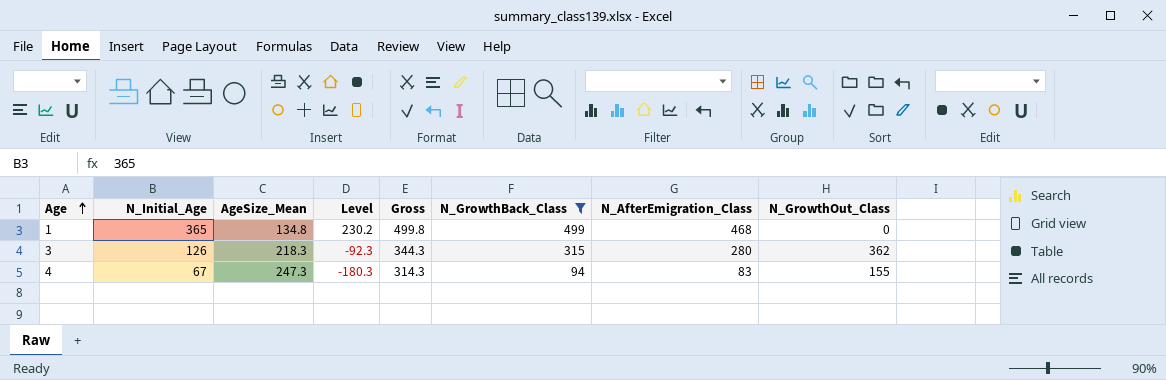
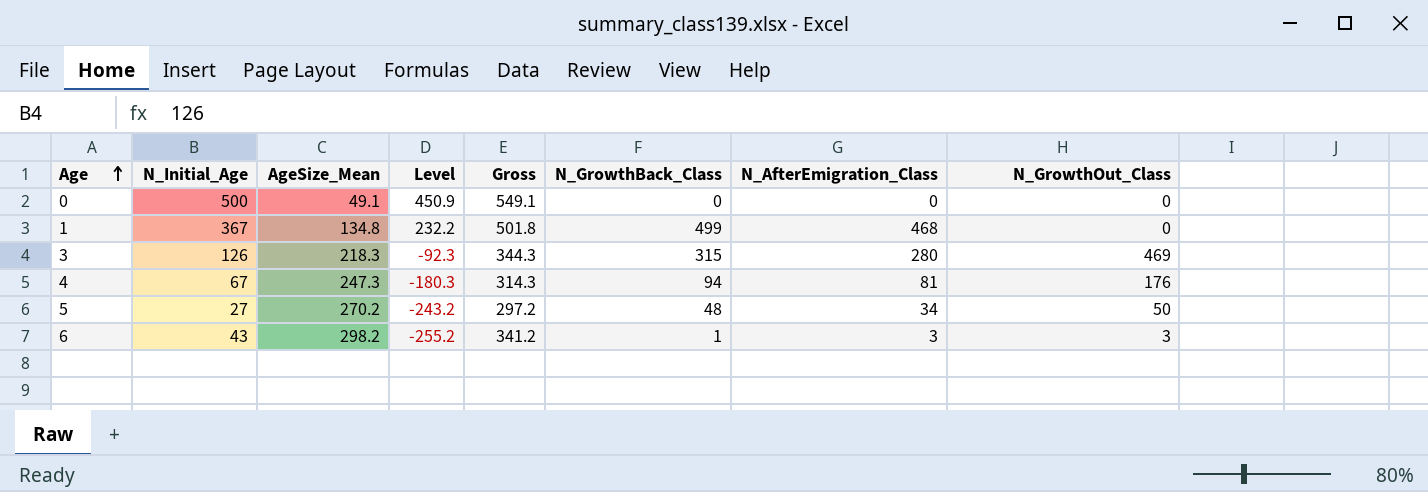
filter: N_GrowthBack_Class >= 94 -> none
1 | N_Initial_Age: 365 -> 367
1 | Level: 230.2 -> 232.2
1 | Gross: 499.8 -> 501.8
3 | N_GrowthOut_Class: 362 -> 469
4 | N_AfterEmigration_Class: 83 -> 81
4 | N_GrowthOut_Class: 155 -> 176

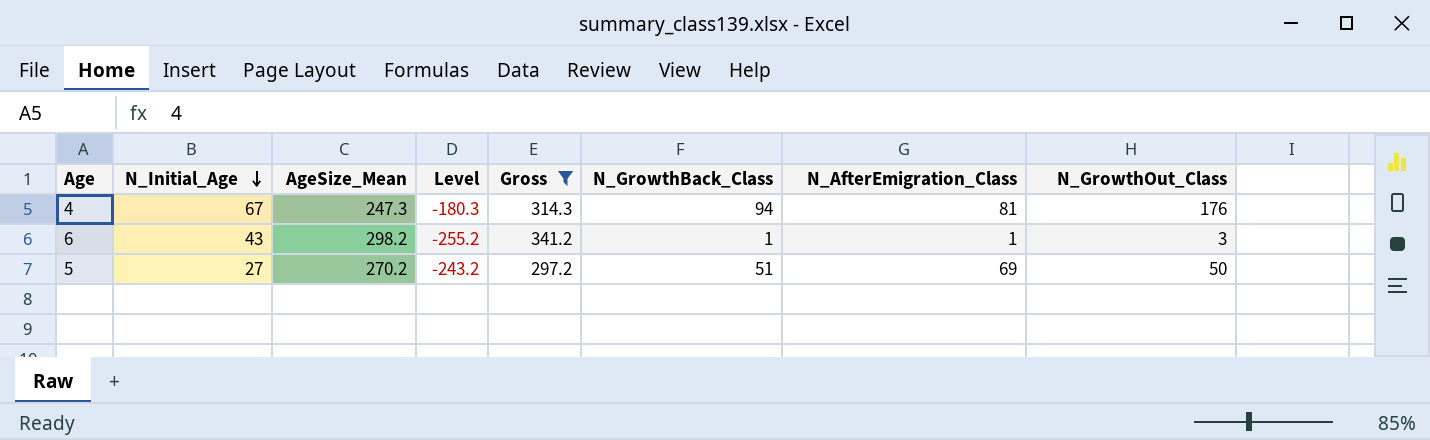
filter: none -> Gross <= 341.2
row order: Age ascending -> N_Initial_Age descending
6 | N_AfterEmigration_Class: 3 -> 1
5 | N_GrowthBack_Class: 48 -> 51
5 | N_AfterEmigration_Class: 34 -> 69

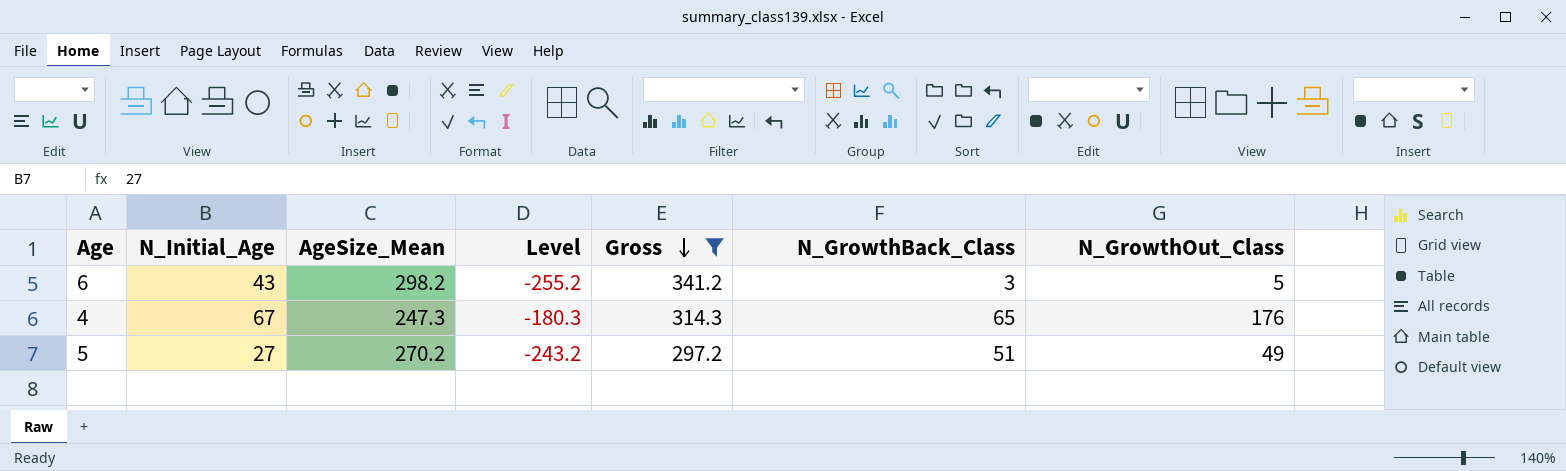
row order: N_Initial_Age descending -> Gross descending
column N_AfterEmigration_Class | position: 7 -> none
6 | N_GrowthBack_Class: 1 -> 3
6 | N_GrowthOut_Class: 3 -> 5
4 | N_GrowthBack_Class: 94 -> 65
5 | N_GrowthOut_Class: 50 -> 49

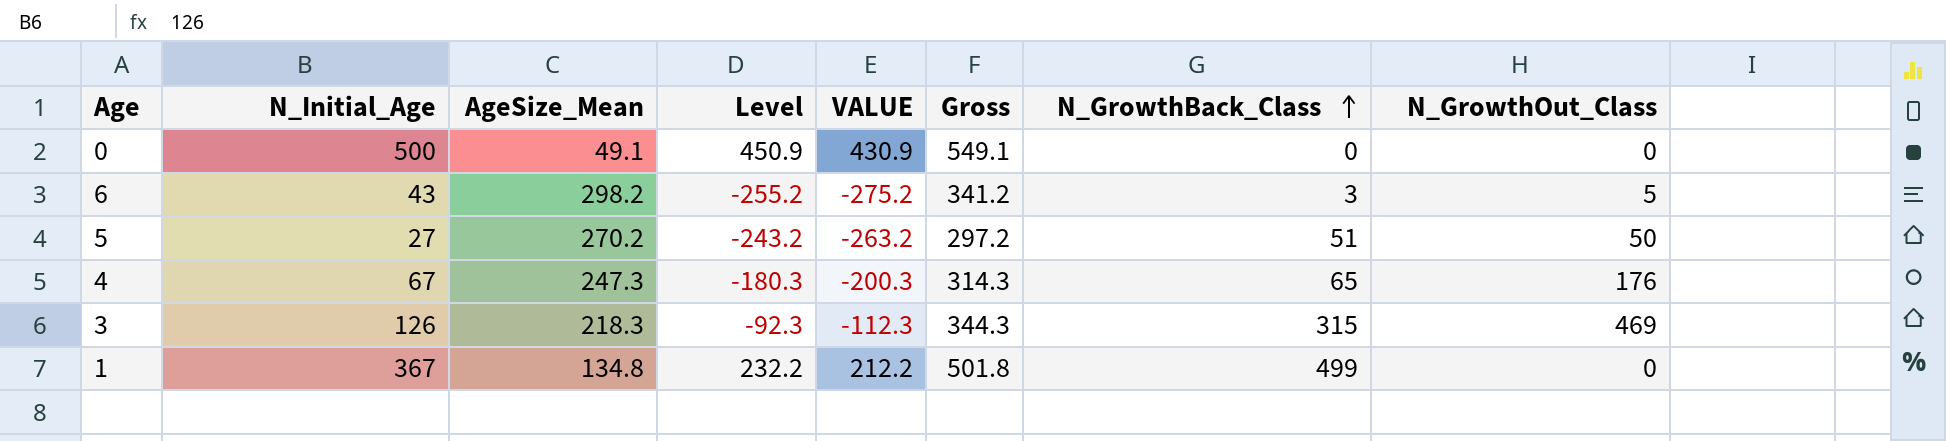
filter: Gross <= 341.2 -> none
row order: Gross descending -> N_GrowthBack_Class ascending
column VALUE | formula: none -> [Level] - 20
5 | N_GrowthOut_Class: 49 -> 50

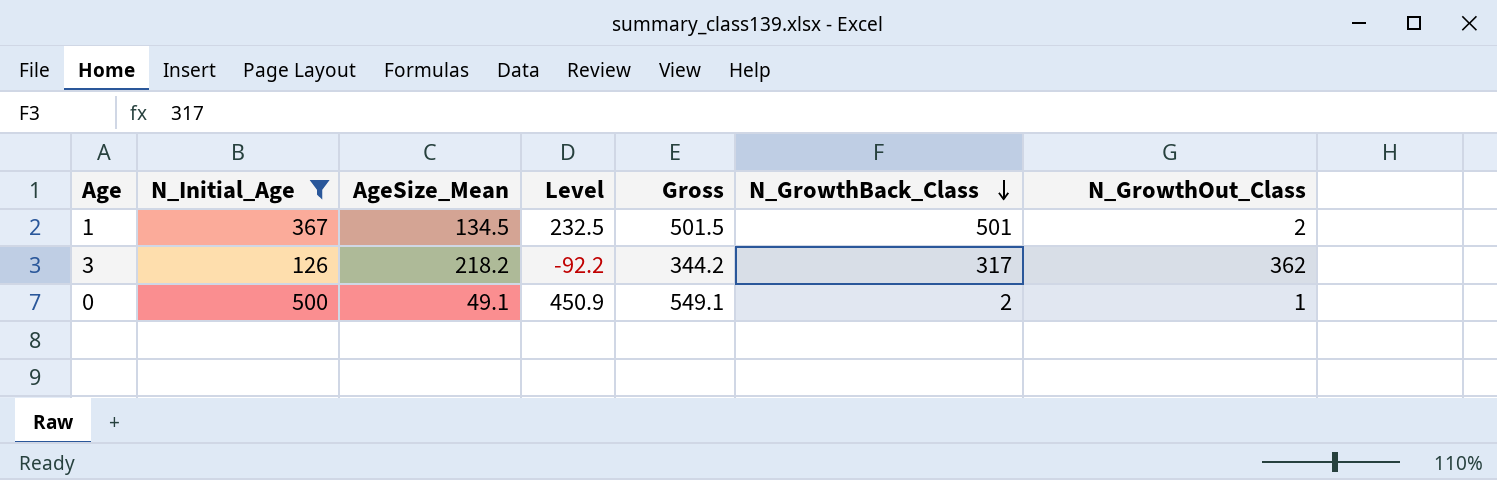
filter: none -> N_Initial_Age >= 126
row order: N_GrowthBack_Class ascending -> N_GrowthBack_Class descending
column VALUE | formula: [Level] - 20 -> none
1 | AgeSize_Mean: 134.8 -> 134.5
1 | Level: 232.2 -> 232.5
1 | Gross: 501.8 -> 501.5
1 | N_GrowthBack_Class: 499 -> 501
1 | N_GrowthOut_Class: 0 -> 2
3 | AgeSize_Mean: 218.3 -> 218.2
3 | Level: -92.3 -> -92.2
3 | Gross: 344.3 -> 344.2
3 | N_GrowthBack_Class: 315 -> 317
3 | N_GrowthOut_Class: 469 -> 362
0 | N_GrowthBack_Class: 0 -> 2
0 | N_GrowthOut_Class: 0 -> 1

